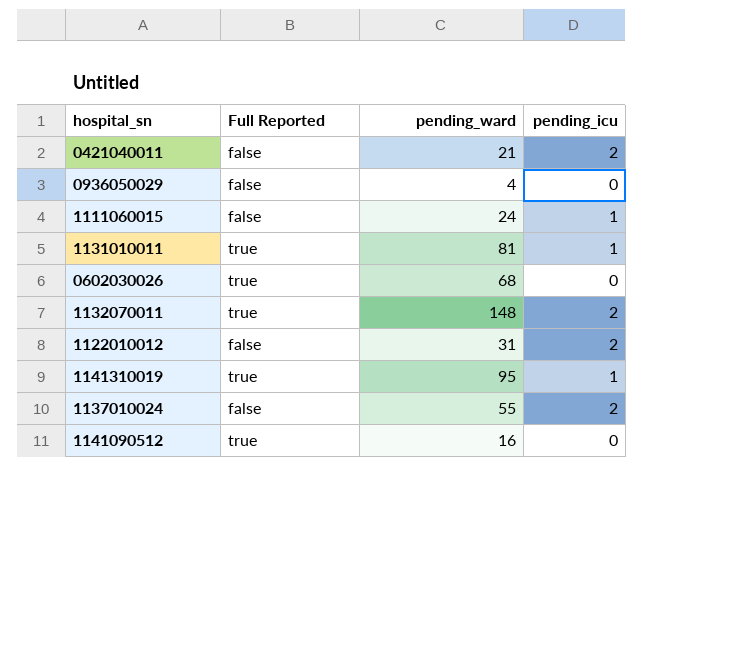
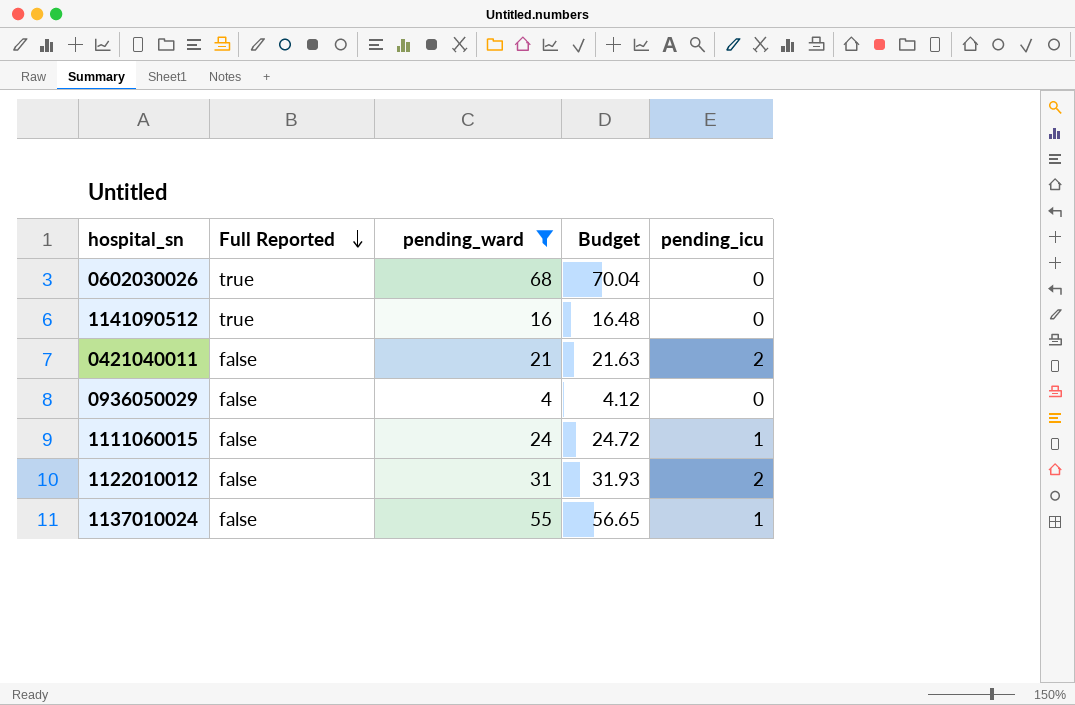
filter: none -> pending_ward <= 68
row order: none -> Full Reported descending
column Budget | formula: none -> [pending_ward] * 1.03
1137010024 | pending_icu: 2 -> 1

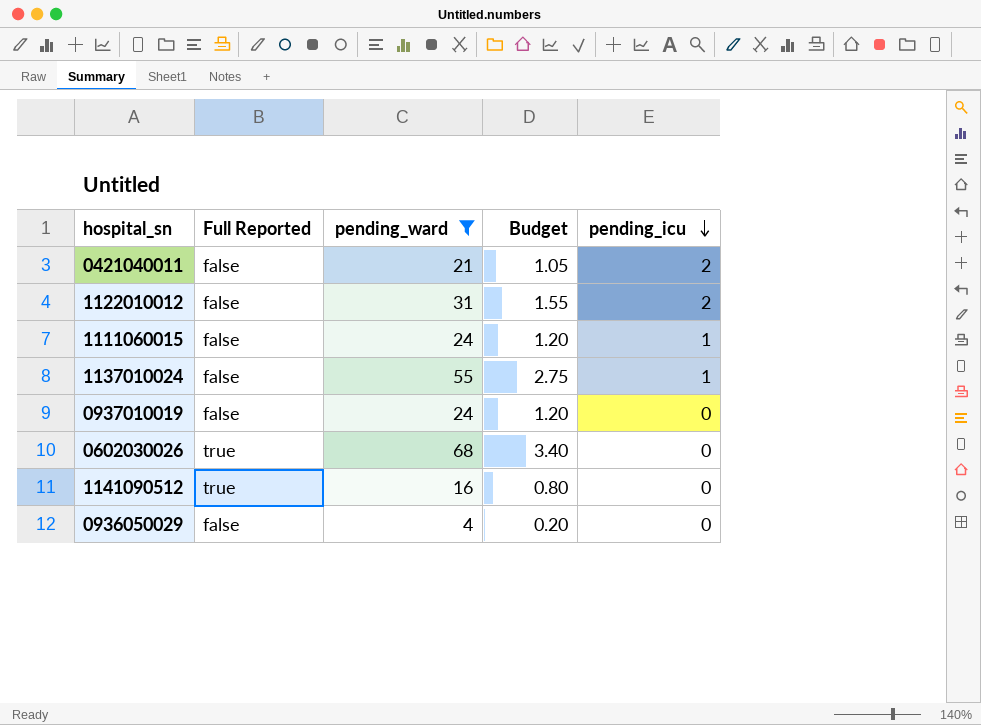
row order: Full Reported descending -> pending_icu descending
column Budget | formula: [pending_ward] * 1.03 -> [pending_ward] * 0.05
row 0937010019: none -> false | 24 | 1.20 | 0

